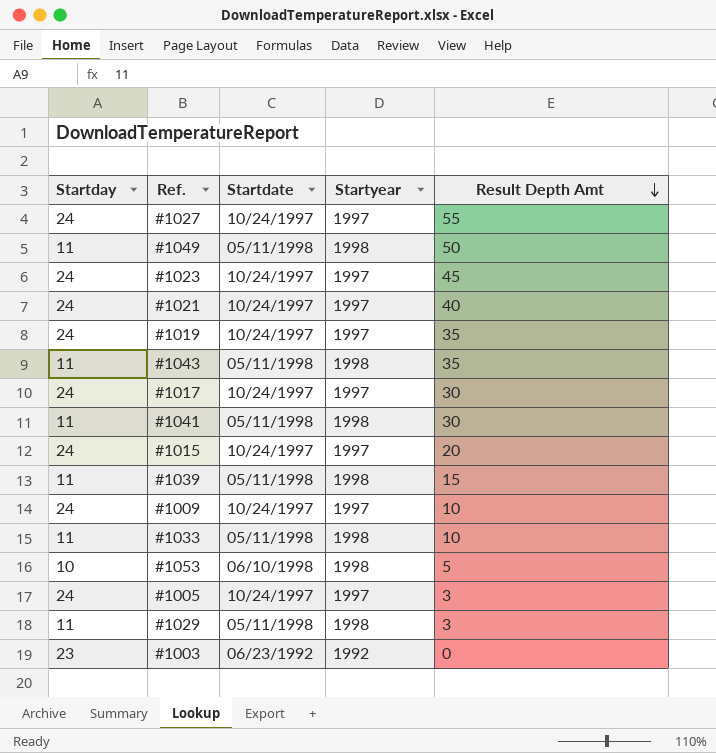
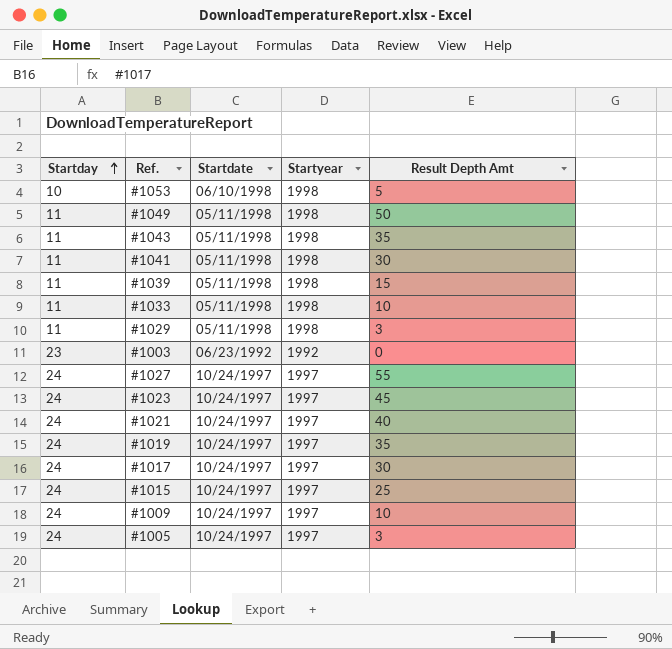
row order: Result Depth Amt descending -> Startday ascending
#1015 | Result Depth Amt: 20 -> 25

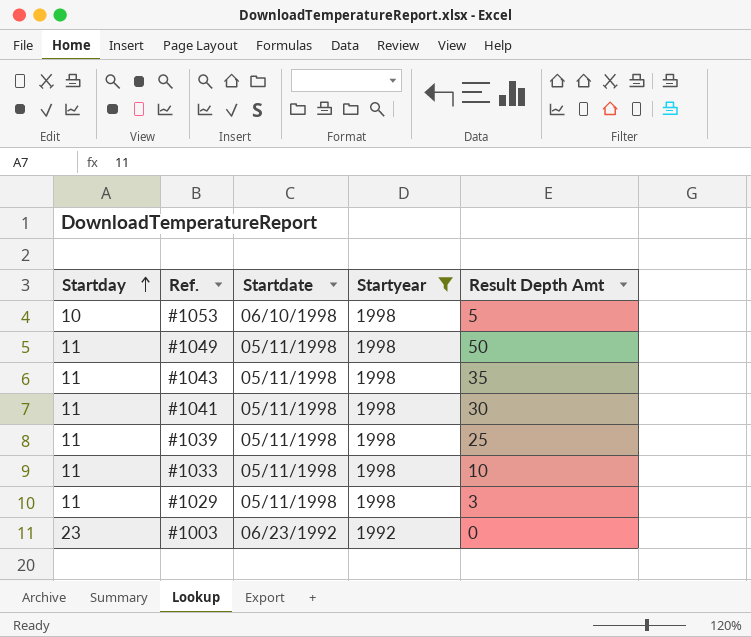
filter: none -> Startyear != 1997
#1039 | Result Depth Amt: 15 -> 25

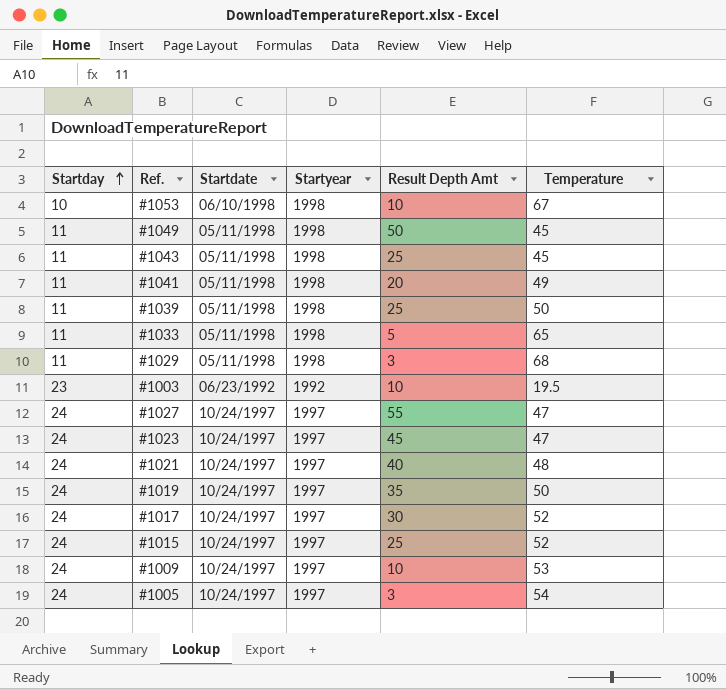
filter: Startyear != 1997 -> none
column Temperature | position: none -> 6
#1053 | Result Depth Amt: 5 -> 10
#1043 | Result Depth Amt: 35 -> 25
#1041 | Result Depth Amt: 30 -> 20
#1033 | Result Depth Amt: 10 -> 5
#1003 | Result Depth Amt: 0 -> 10

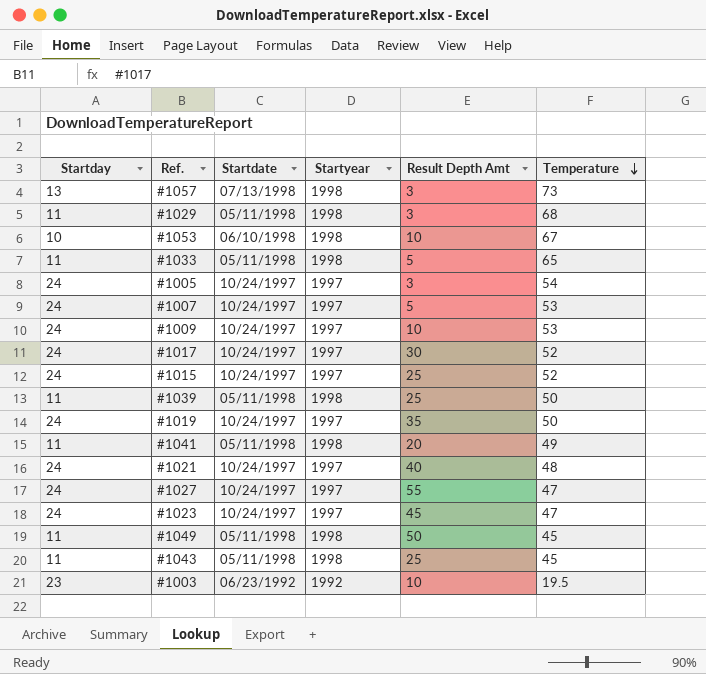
row order: Startday ascending -> Temperature descending
row #1057: none -> 13 | 07/13/1998 | 1998 | 3 | 73
row #1007: none -> 24 | 10/24/1997 | 1997 | 5 | 53

